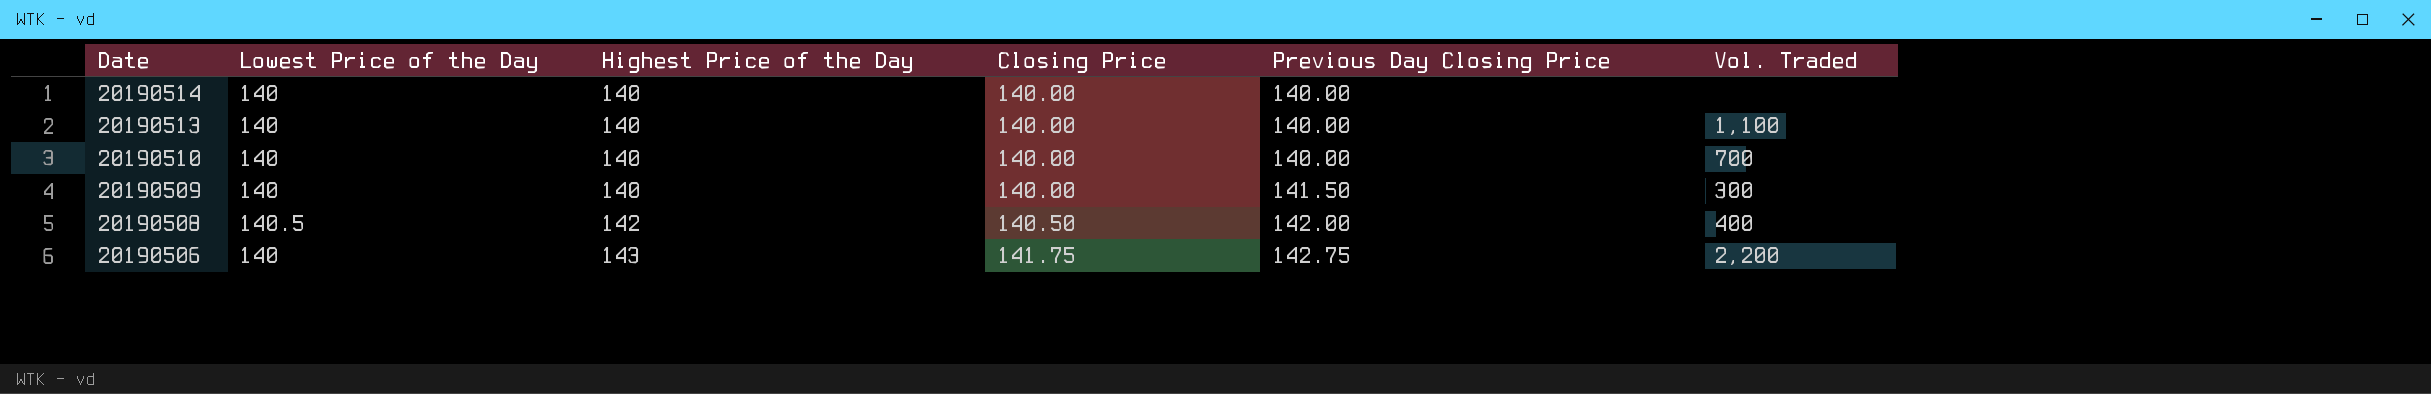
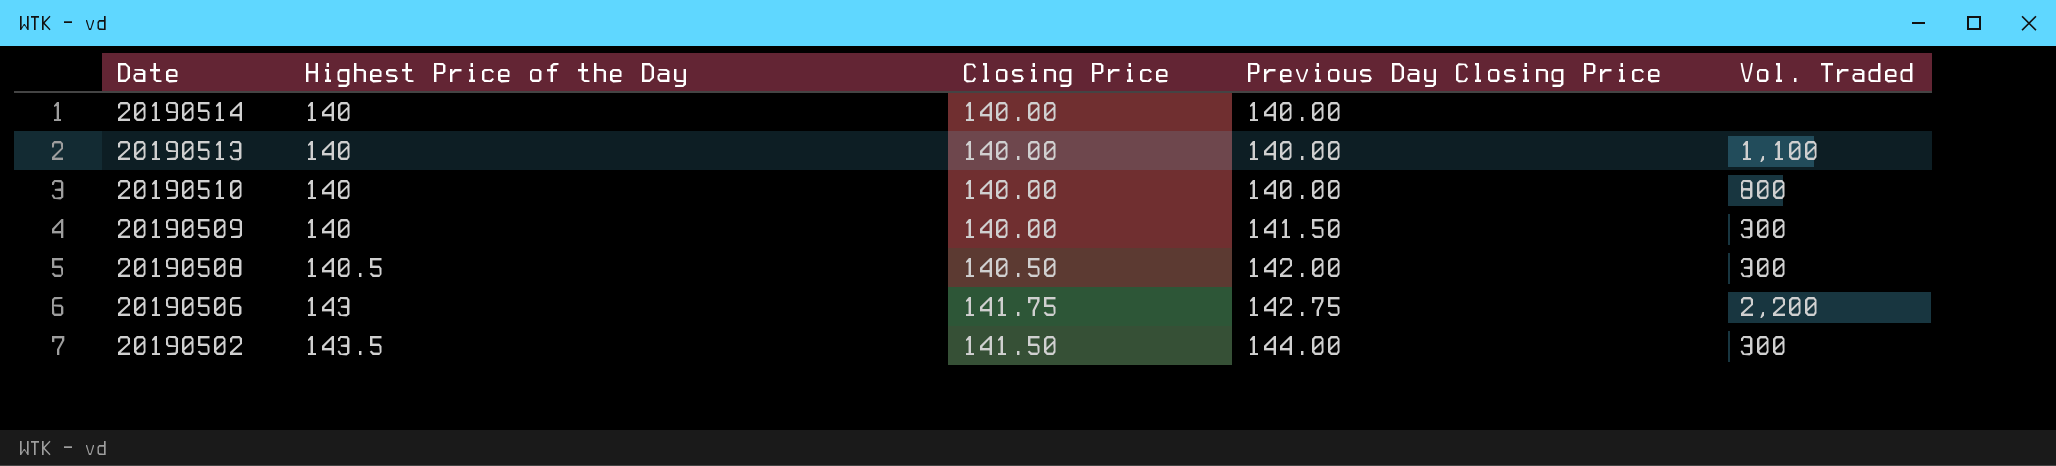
column Lowest Price of the Day | position: 2 -> none
20190510 | Vol. Traded: 700 -> 800
20190508 | Highest Price of the Day: 142 -> 140.5
20190508 | Vol. Traded: 400 -> 300
row 20190502: none -> 143.5 | 141.50 | 144.00 | 300

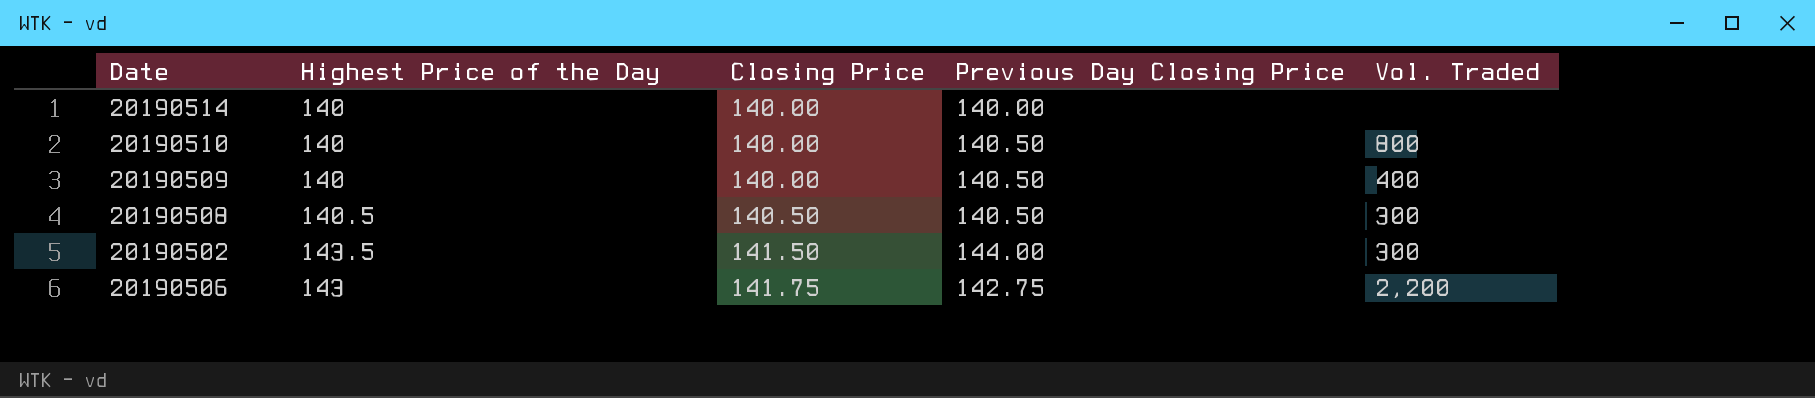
row order: Date descending -> Closing Price ascending
row 20190513: 140 | 140.00 | 140.00 | 1,100 -> none
20190510 | Previous Day Closing Price: 140.00 -> 140.50
20190509 | Previous Day Closing Price: 141.50 -> 140.50
20190509 | Vol. Traded: 300 -> 400
20190508 | Previous Day Closing Price: 142.00 -> 140.50

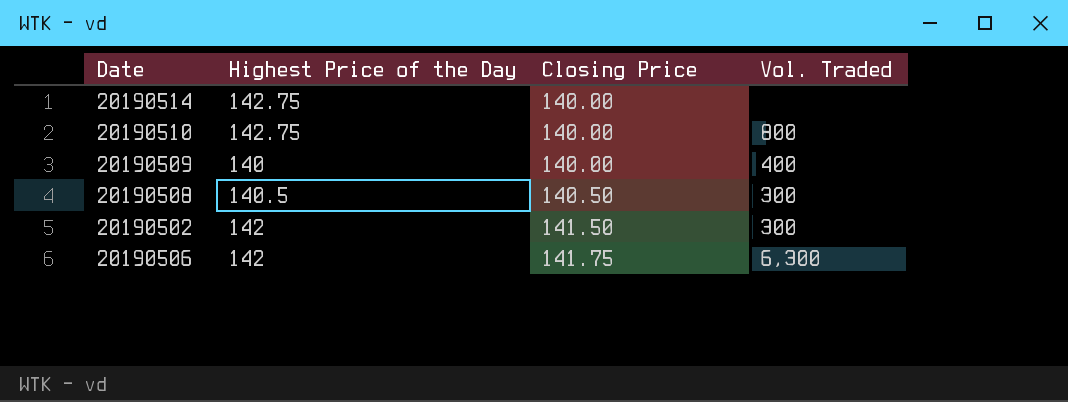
column Previous Day Closing Price | position: 4 -> none
20190514 | Highest Price of the Day: 140 -> 142.75
20190510 | Highest Price of the Day: 140 -> 142.75
20190502 | Highest Price of the Day: 143.5 -> 142
20190506 | Highest Price of the Day: 143 -> 142
20190506 | Vol. Traded: 2,200 -> 6,300

